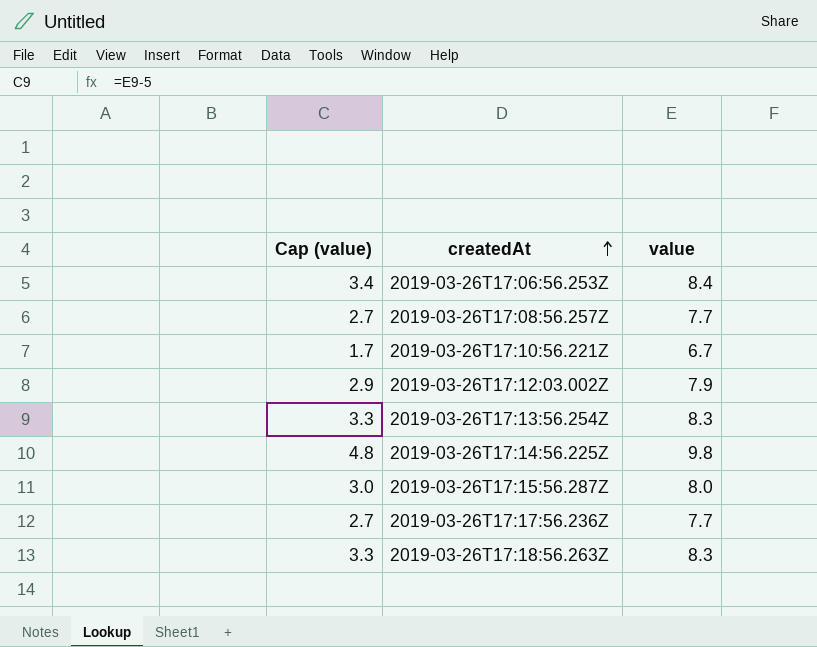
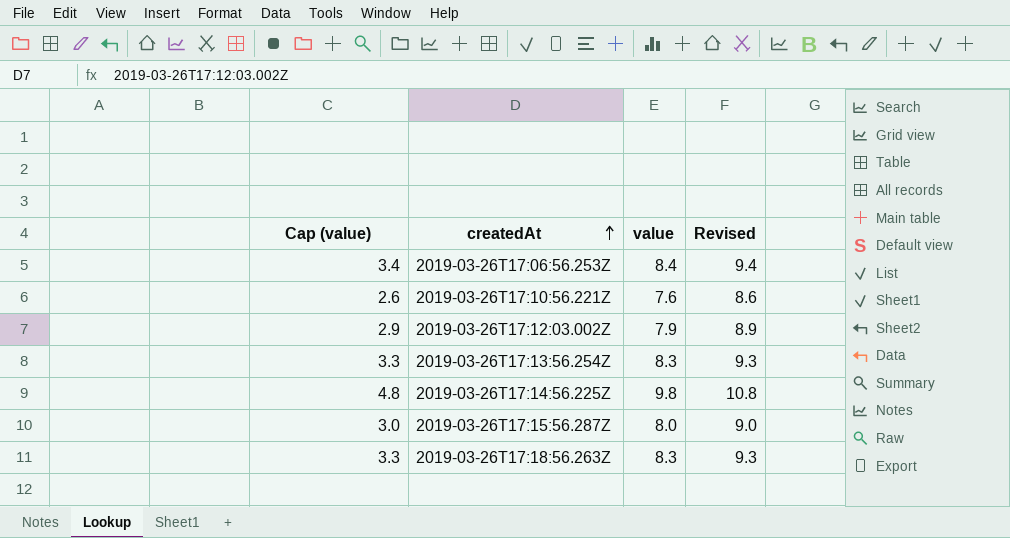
column Revised | formula: none -> [value] + 1
row 2019-03-26T17:08:56.257Z: 2.7 | 7.7 -> none
row 2019-03-26T17:17:56.236Z: 2.7 | 7.7 -> none
2019-03-26T17:10:56.221Z | Cap (value): 1.7 -> 2.6
2019-03-26T17:10:56.221Z | value: 6.7 -> 7.6

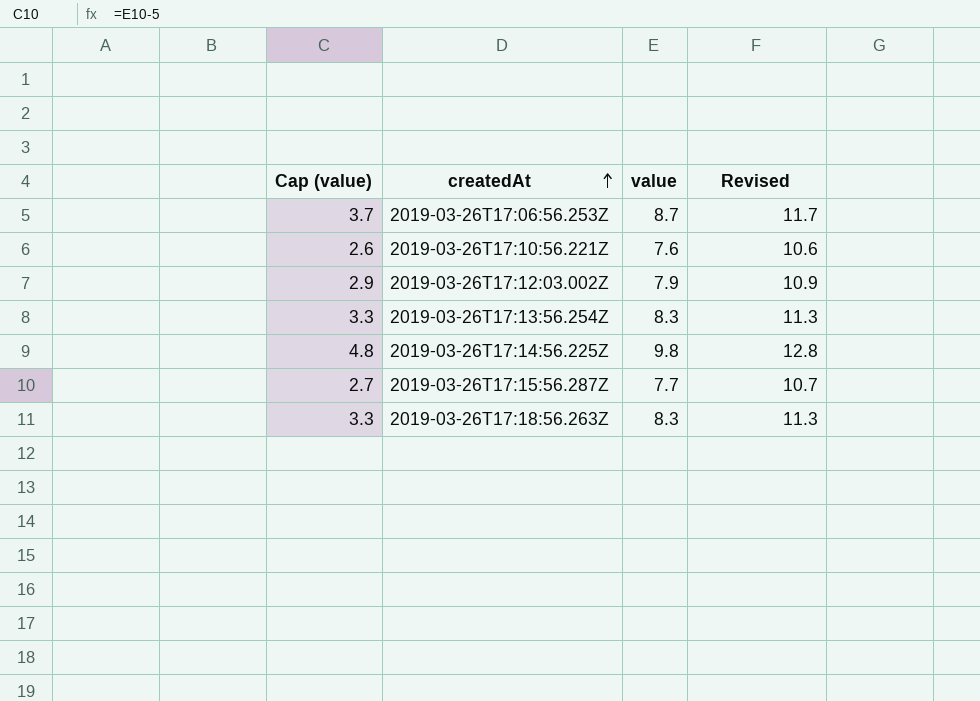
column Revised | formula: [value] + 1 -> [value] + 3
2019-03-26T17:06:56.253Z | Cap (value): 3.4 -> 3.7
2019-03-26T17:06:56.253Z | value: 8.4 -> 8.7
2019-03-26T17:15:56.287Z | Cap (value): 3.0 -> 2.7
2019-03-26T17:15:56.287Z | value: 8.0 -> 7.7

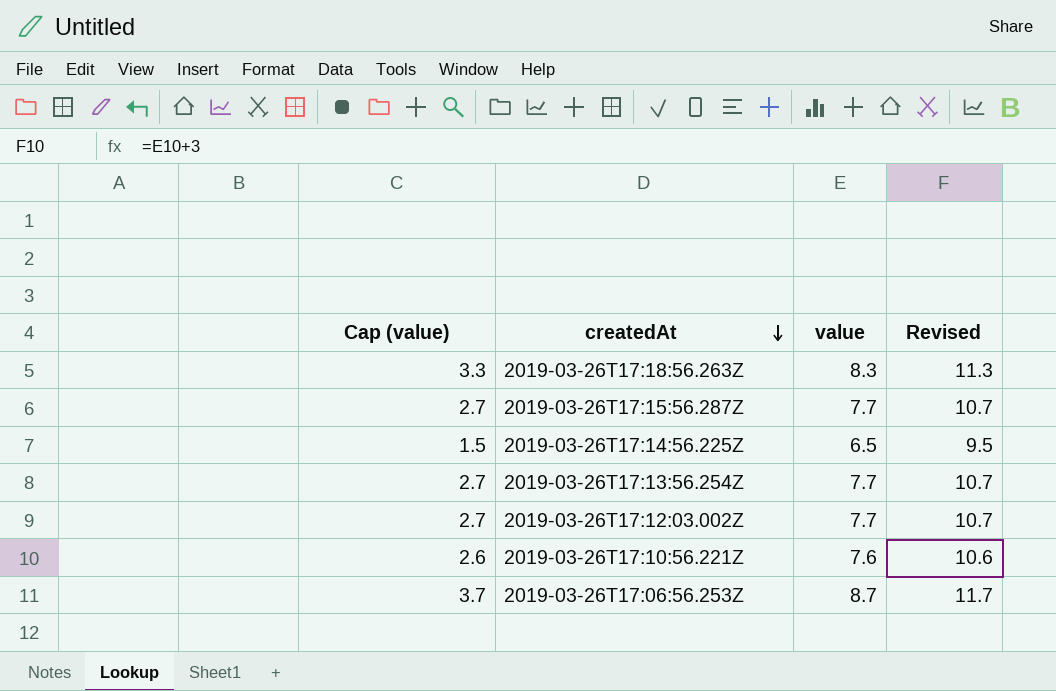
row order: createdAt ascending -> createdAt descending
2019-03-26T17:14:56.225Z | Cap (value): 4.8 -> 1.5
2019-03-26T17:14:56.225Z | value: 9.8 -> 6.5
2019-03-26T17:14:56.225Z | Revised: 12.8 -> 9.5
2019-03-26T17:13:56.254Z | Cap (value): 3.3 -> 2.7
2019-03-26T17:13:56.254Z | value: 8.3 -> 7.7
2019-03-26T17:13:56.254Z | Revised: 11.3 -> 10.7
2019-03-26T17:12:03.002Z | Cap (value): 2.9 -> 2.7
2019-03-26T17:12:03.002Z | value: 7.9 -> 7.7
2019-03-26T17:12:03.002Z | Revised: 10.9 -> 10.7

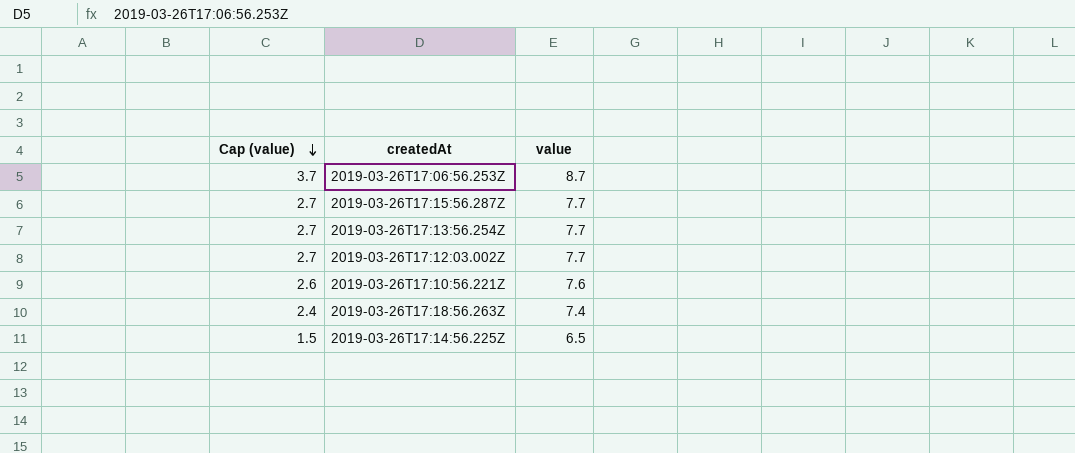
row order: createdAt descending -> Cap (value) descending
column Revised | formula: [value] + 3 -> none
2019-03-26T17:18:56.263Z | Cap (value): 3.3 -> 2.4
2019-03-26T17:18:56.263Z | value: 8.3 -> 7.4

